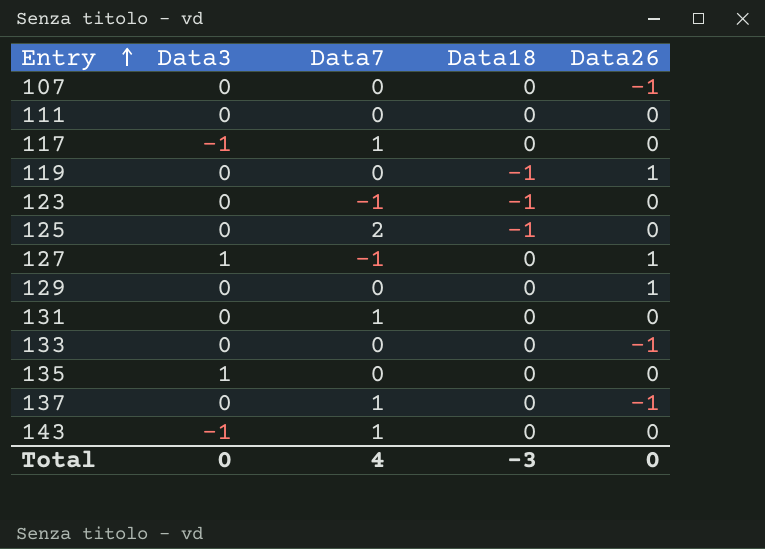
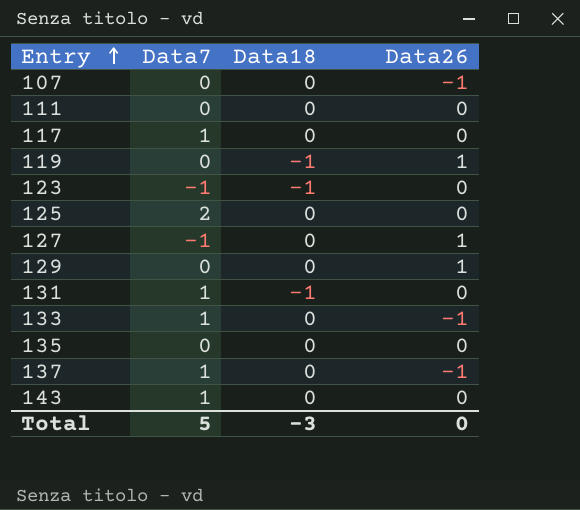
column Data3 | position: 2 -> none
125 | Data18: -1 -> 0
131 | Data18: 0 -> -1
133 | Data7: 0 -> 1
Total | Data7: 4 -> 5

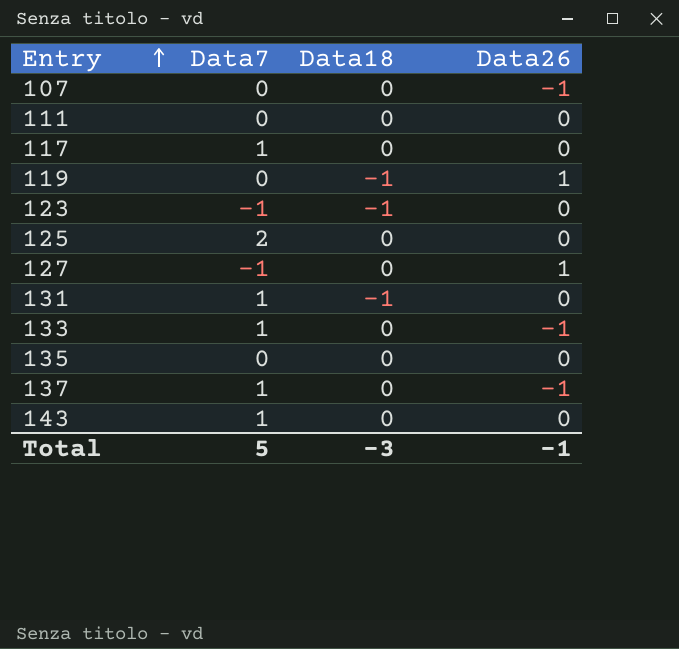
row 129: 0 | 0 | 1 -> none
Total | Data26: 0 -> -1

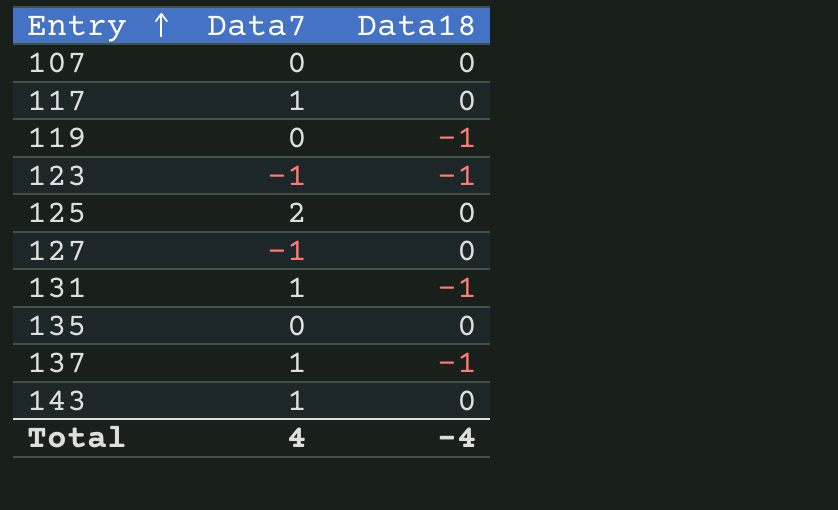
column Data26 | position: 4 -> none
row 111: 0 | 0 | 0 -> none
row 133: 1 | 0 | -1 -> none
137 | Data18: 0 -> -1
Total | Data7: 5 -> 4
Total | Data18: -3 -> -4

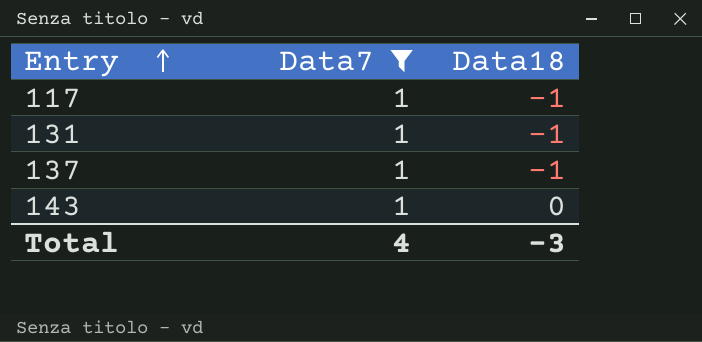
filter: none -> Data7 = 1
117 | Data18: 0 -> -1
Total | Data18: -4 -> -3

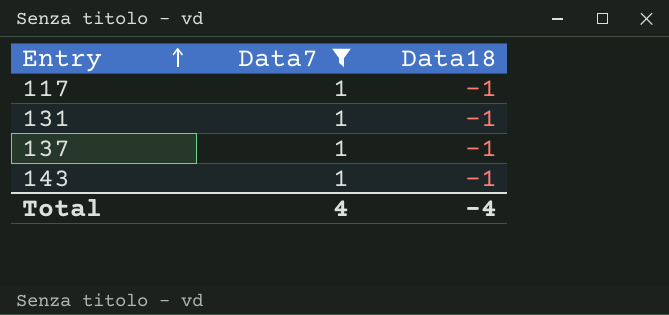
143 | Data18: 0 -> -1
Total | Data18: -3 -> -4

